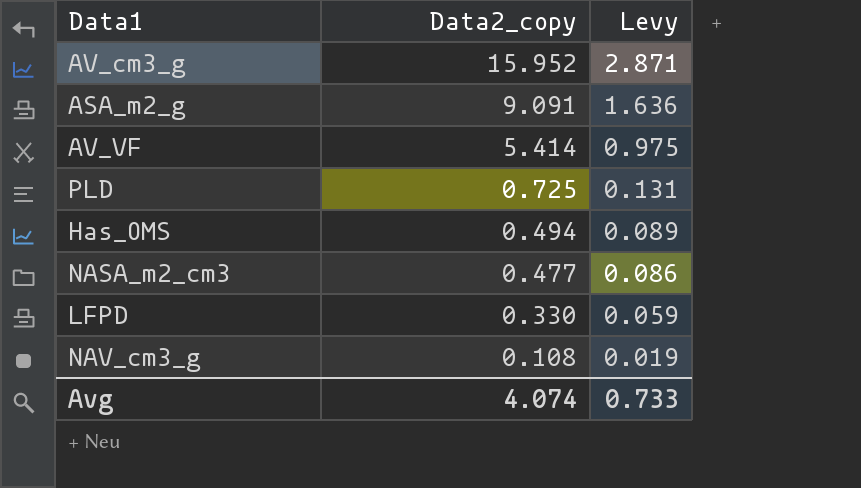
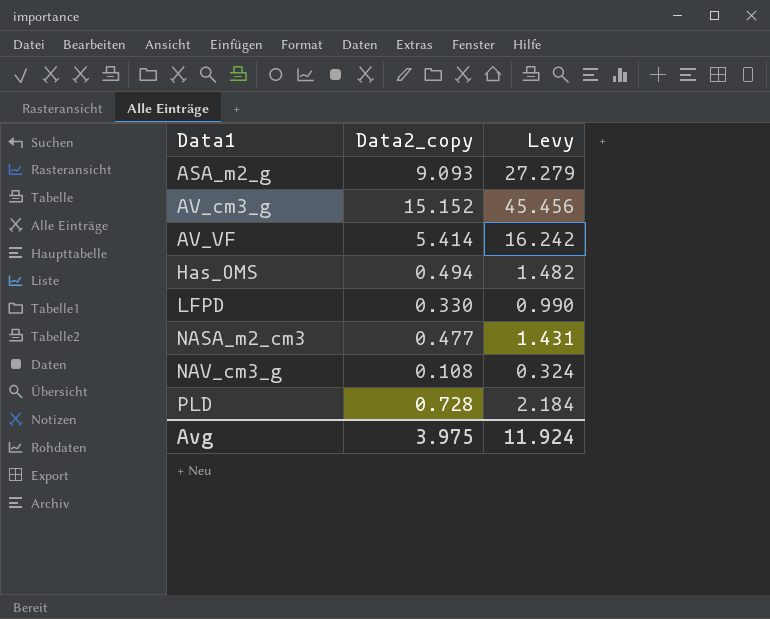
row order: Data2_copy descending -> Data1 ascending
column Levy | formula: [Data2_copy] * 0.18 -> [Data2_copy] * 3
ASA_m2_g | Data2_copy: 9.091 -> 9.093
AV_cm3_g | Data2_copy: 15.952 -> 15.152
PLD | Data2_copy: 0.725 -> 0.728
Avg | Data2_copy: 4.074 -> 3.975
Avg | Levy: 0.733 -> 11.924

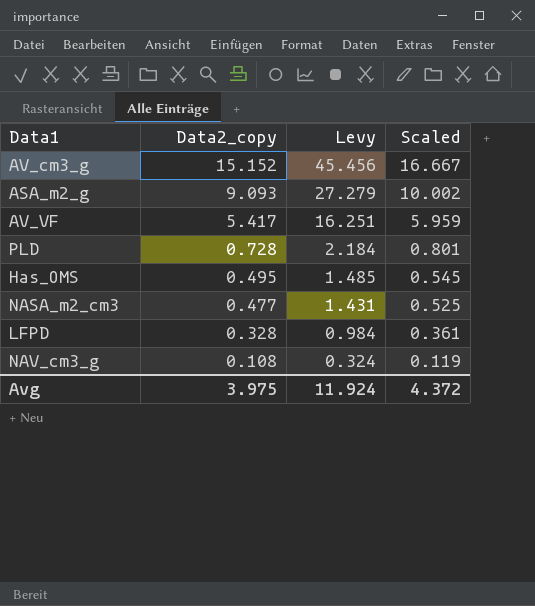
row order: Data1 ascending -> Data2_copy descending
column Scaled | formula: none -> [Data2_copy] * 1.1
AV_VF | Data2_copy: 5.414 -> 5.417
AV_VF | Levy: 16.242 -> 16.251
Has_OMS | Data2_copy: 0.494 -> 0.495
Has_OMS | Levy: 1.482 -> 1.485
LFPD | Data2_copy: 0.330 -> 0.328
LFPD | Levy: 0.990 -> 0.984

